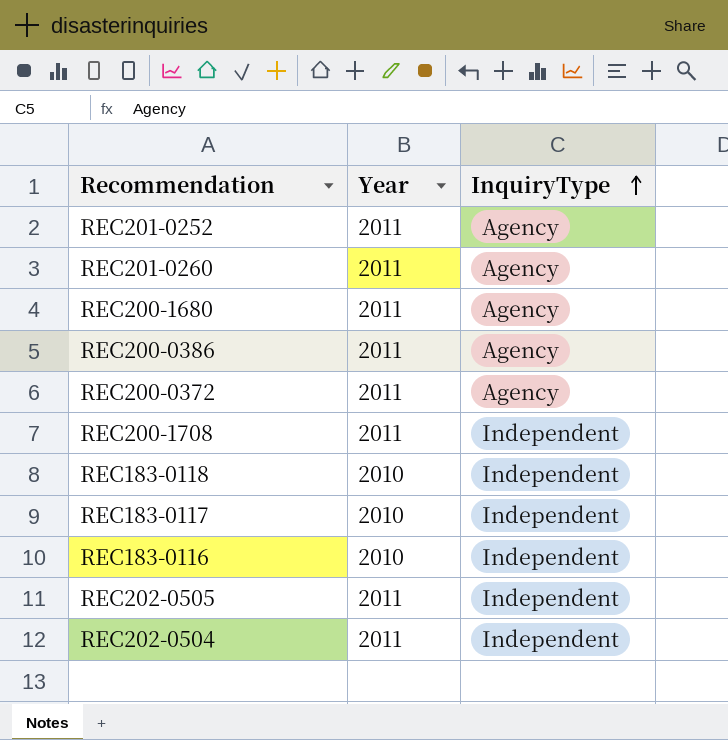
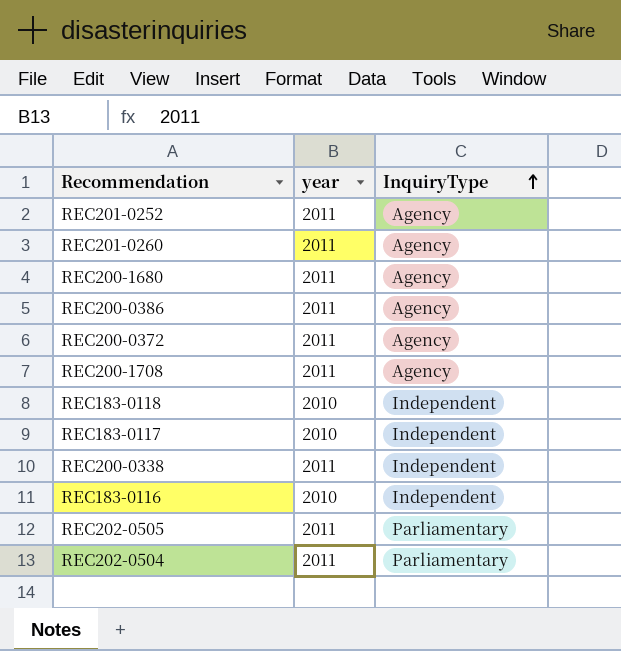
column name: Year -> year
REC200-1708 | InquiryType: Independent -> Agency
row REC200-0338: none -> 2011 | Independent
REC202-0505 | InquiryType: Independent -> Parliamentary
REC202-0504 | InquiryType: Independent -> Parliamentary

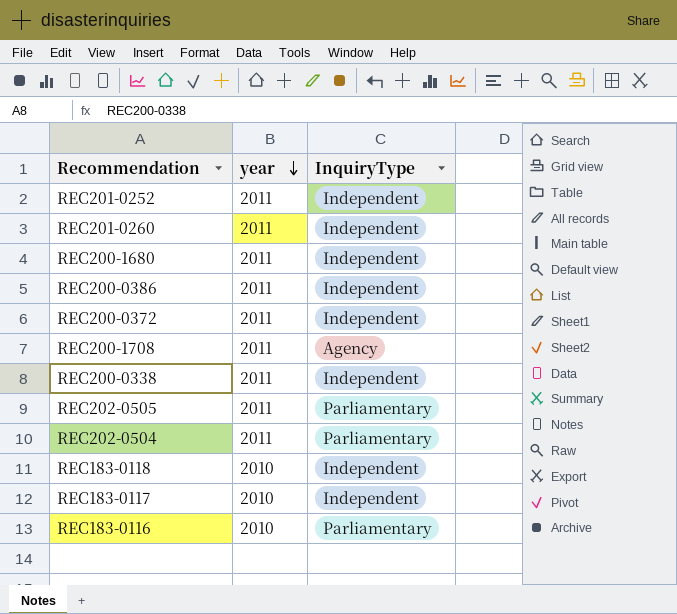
row order: InquiryType ascending -> year descending
REC201-0252 | InquiryType: Agency -> Independent
REC201-0260 | InquiryType: Agency -> Independent
REC200-1680 | InquiryType: Agency -> Independent
REC200-0386 | InquiryType: Agency -> Independent
REC200-0372 | InquiryType: Agency -> Independent
REC183-0116 | InquiryType: Independent -> Parliamentary

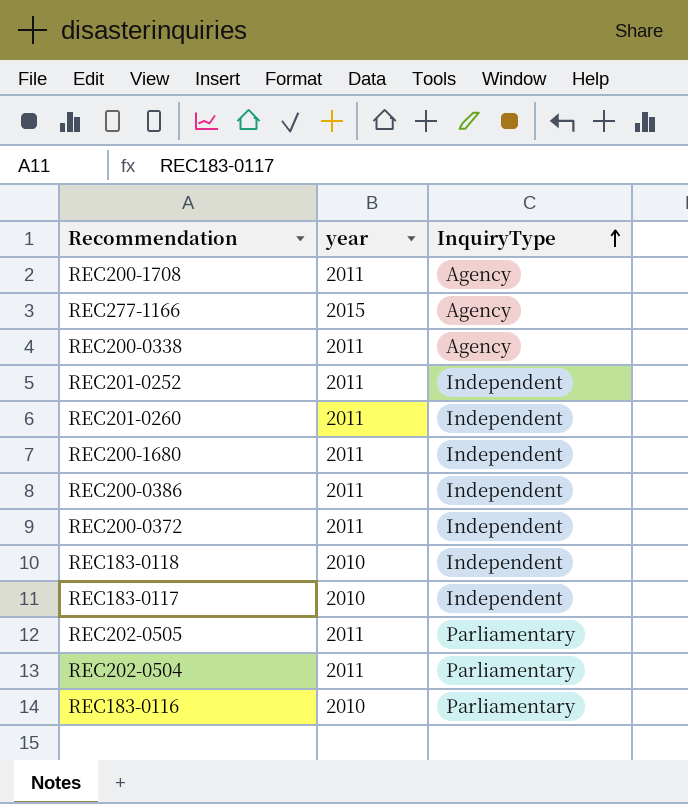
row order: year descending -> InquiryType ascending
row REC277-1166: none -> 2015 | Agency
REC200-0338 | InquiryType: Independent -> Agency

